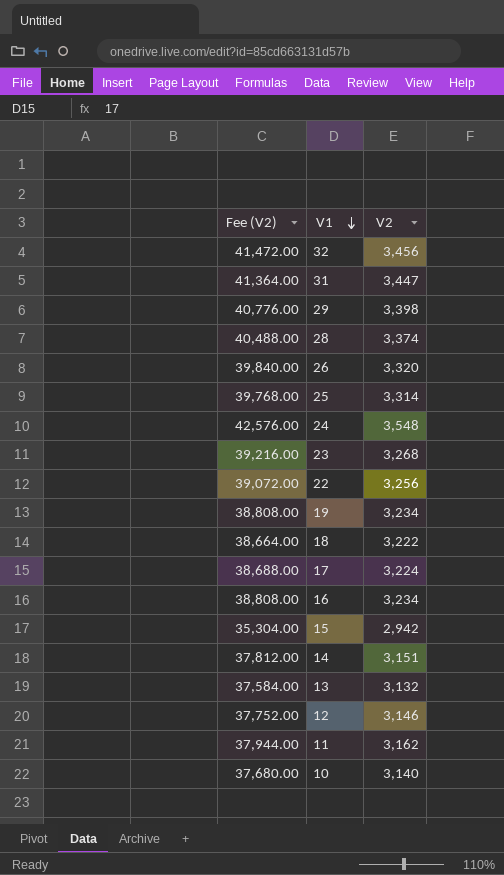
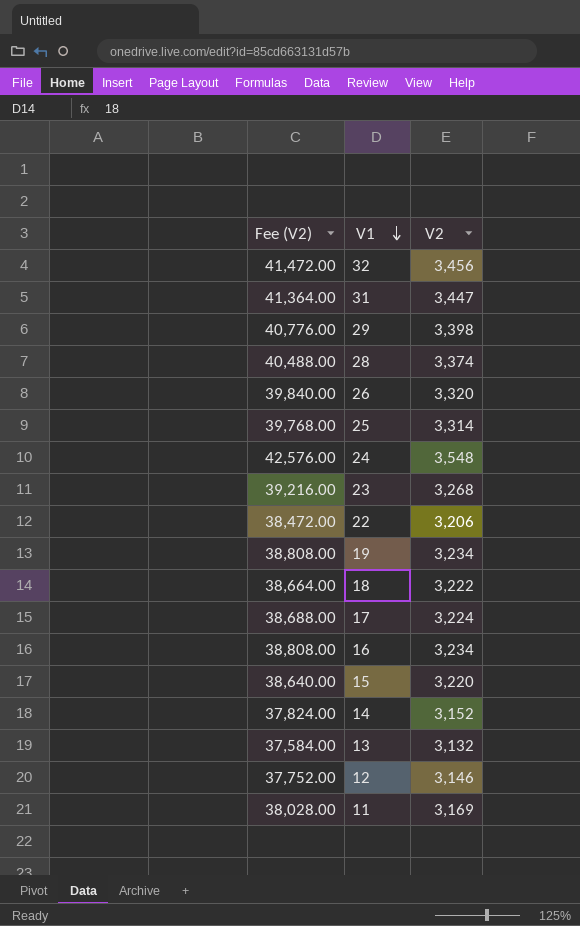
row 10: 37,680.00 | 3,140 -> none
22 | Fee (V2): 39,072.00 -> 38,472.00
22 | V2: 3,256 -> 3,206
15 | Fee (V2): 35,304.00 -> 38,640.00
15 | V2: 2,942 -> 3,220
14 | Fee (V2): 37,812.00 -> 37,824.00
14 | V2: 3,151 -> 3,152
11 | Fee (V2): 37,944.00 -> 38,028.00
11 | V2: 3,162 -> 3,169

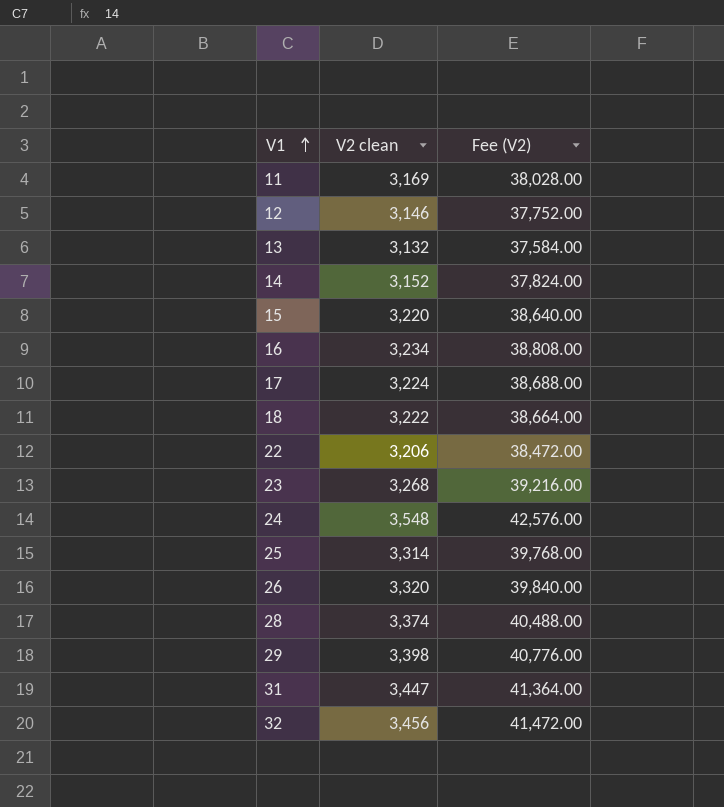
row order: V1 descending -> V1 ascending
column name: V2 -> V2 clean
column Fee (V2) | position: 1 -> 3
row 19: 38,808.00 | 3,234 -> none

